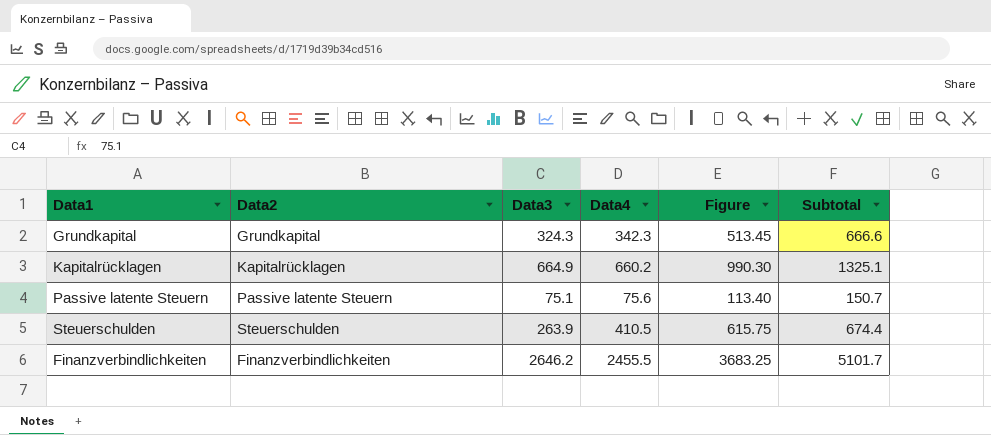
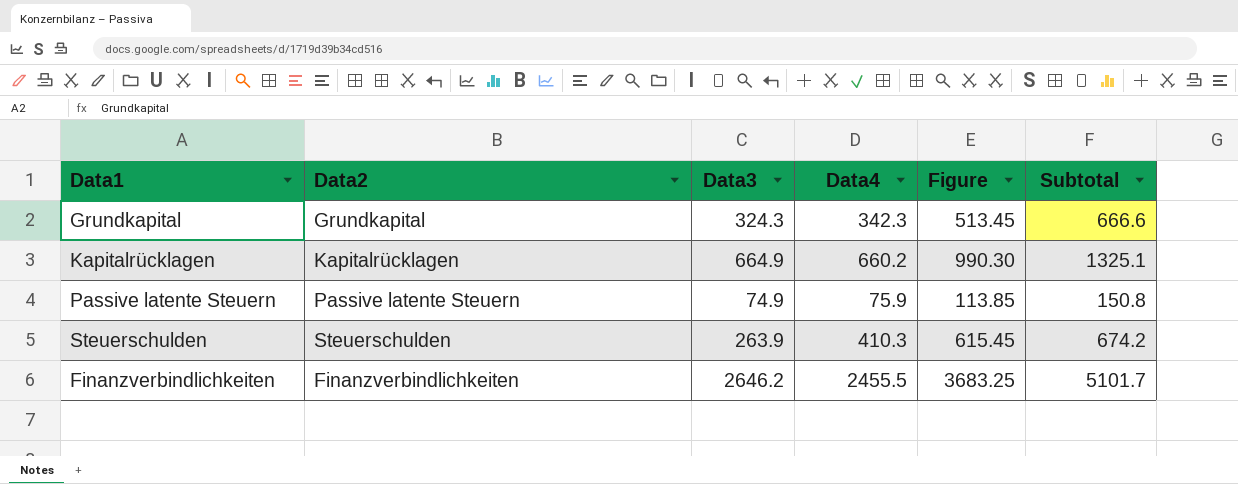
Passive latente Steuern | Data3: 75.1 -> 74.9
Passive latente Steuern | Data4: 75.6 -> 75.9
Passive latente Steuern | Figure: 113.40 -> 113.85
Passive latente Steuern | Subtotal: 150.7 -> 150.8
Steuerschulden | Data4: 410.5 -> 410.3
Steuerschulden | Figure: 615.75 -> 615.45
Steuerschulden | Subtotal: 674.4 -> 674.2

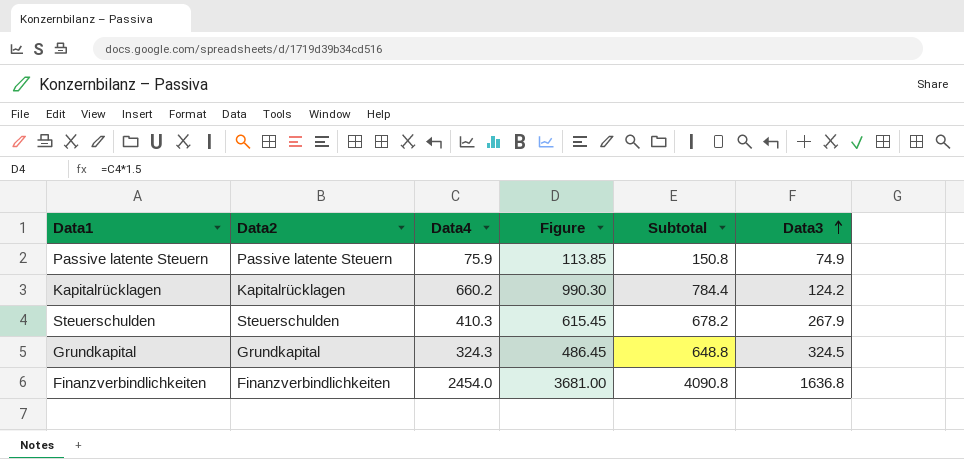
row order: none -> Data3 ascending
column Data3 | position: 3 -> 6
Kapitalrücklagen | Subtotal: 1325.1 -> 784.4
Kapitalrücklagen | Data3: 664.9 -> 124.2
Steuerschulden | Subtotal: 674.2 -> 678.2
Steuerschulden | Data3: 263.9 -> 267.9
Grundkapital | Data4: 342.3 -> 324.3
Grundkapital | Figure: 513.45 -> 486.45
Grundkapital | Subtotal: 666.6 -> 648.8
Grundkapital | Data3: 324.3 -> 324.5
Finanzverbindlichkeiten | Data4: 2455.5 -> 2454.0
Finanzverbindlichkeiten | Figure: 3683.25 -> 3681.00
Finanzverbindlichkeiten | Subtotal: 5101.7 -> 4090.8
Finanzverbindlichkeiten | Data3: 2646.2 -> 1636.8

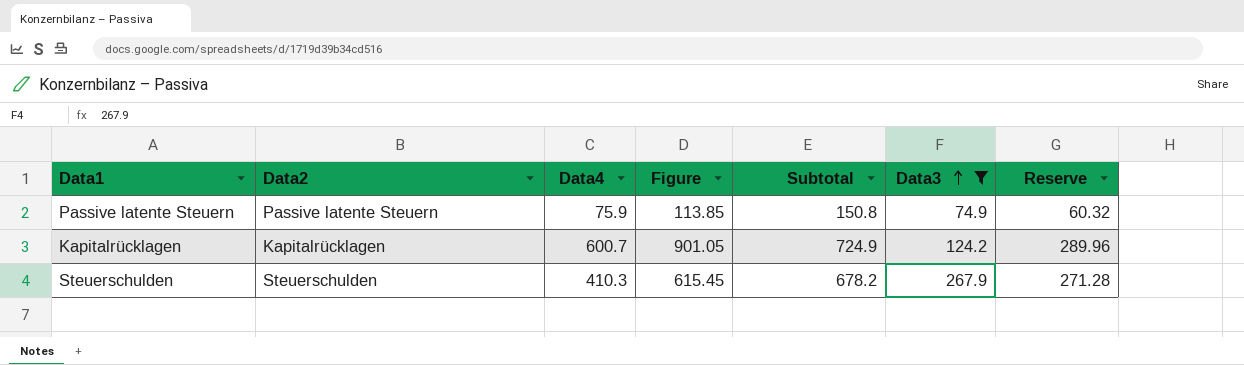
filter: none -> Data3 <= 267.9
column Reserve | formula: none -> [Subtotal] * 0.4
Kapitalrücklagen | Data4: 660.2 -> 600.7
Kapitalrücklagen | Figure: 990.30 -> 901.05
Kapitalrücklagen | Subtotal: 784.4 -> 724.9

